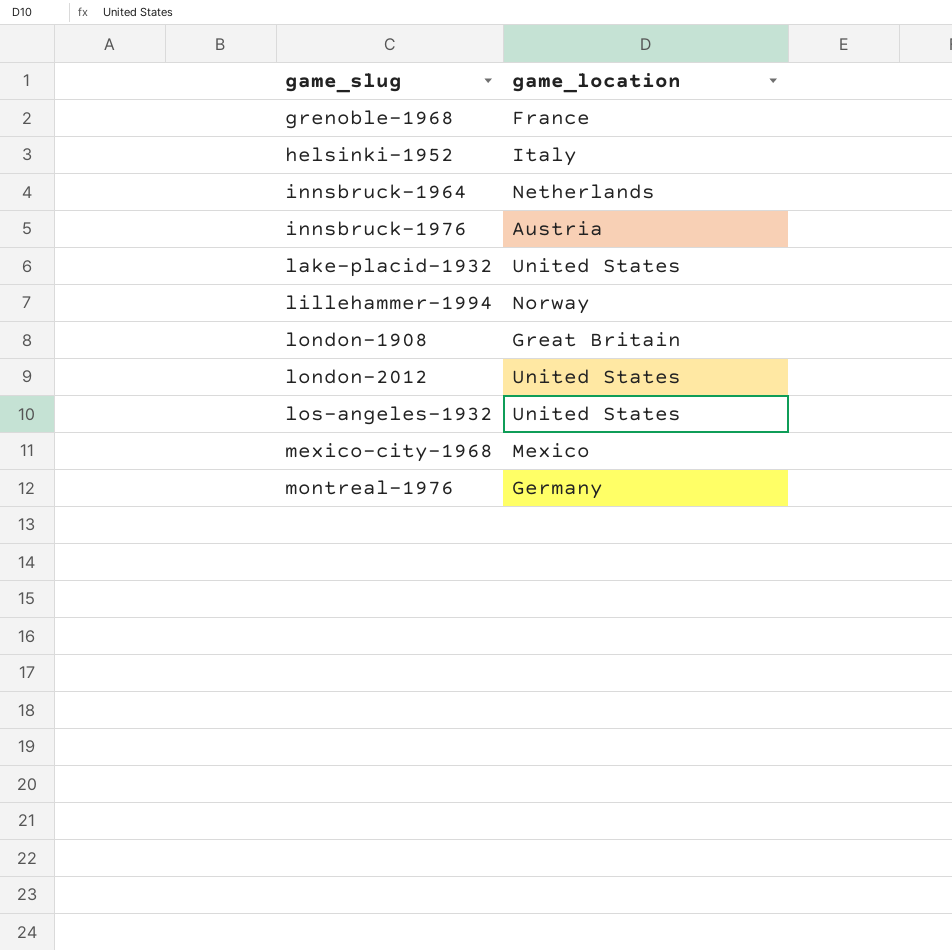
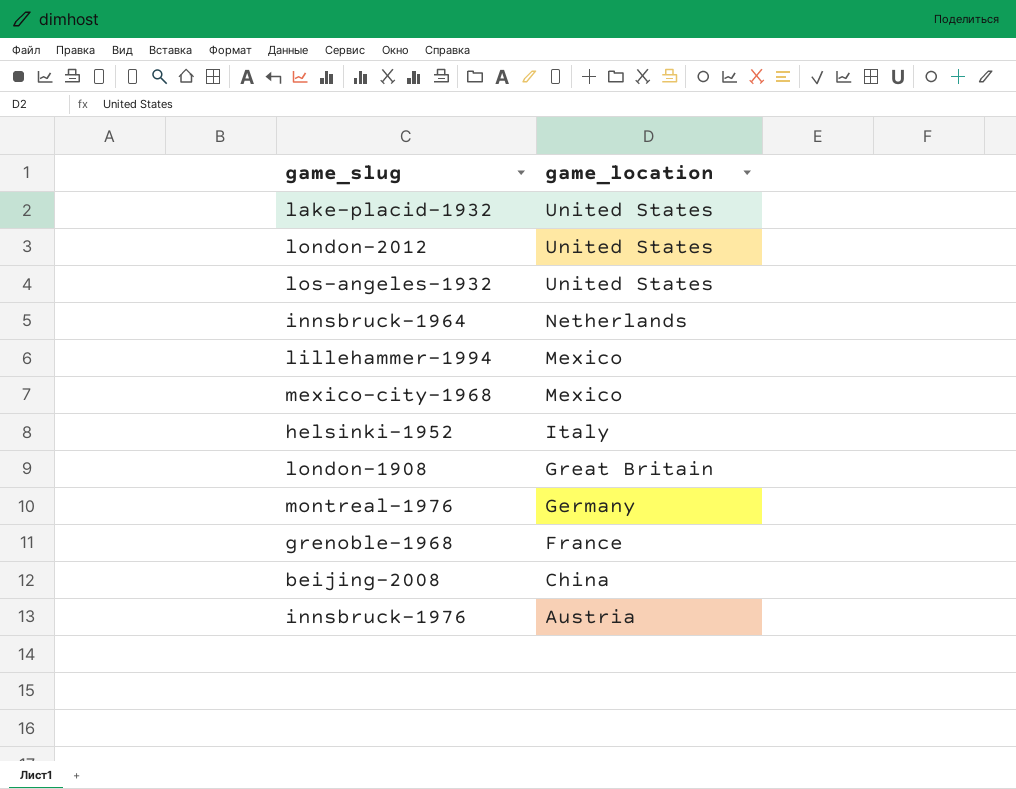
row order: game_slug ascending -> game_location descending
lillehammer-1994 | game_location: Norway -> Mexico
row beijing-2008: none -> China

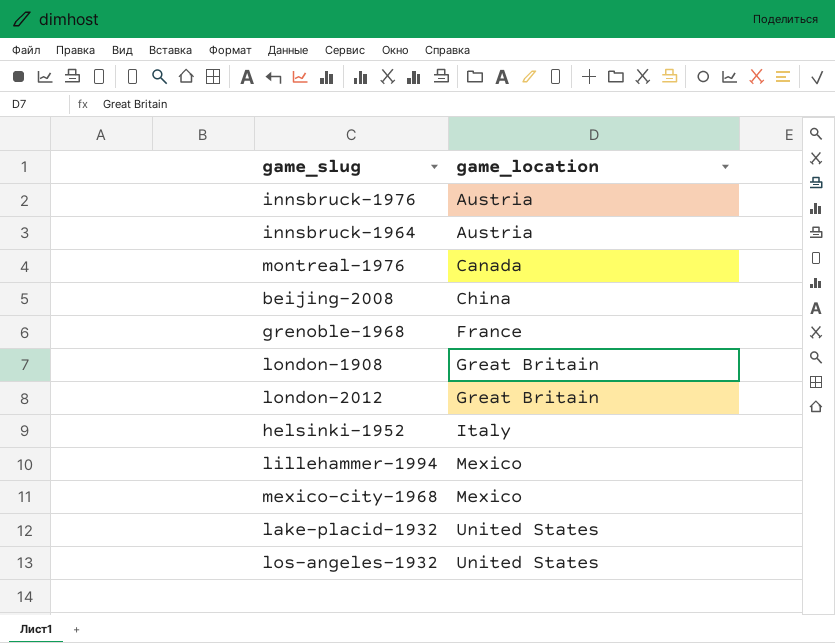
row order: game_location descending -> game_location ascending
innsbruck-1964 | game_location: Netherlands -> Austria
montreal-1976 | game_location: Germany -> Canada
london-2012 | game_location: United States -> Great Britain

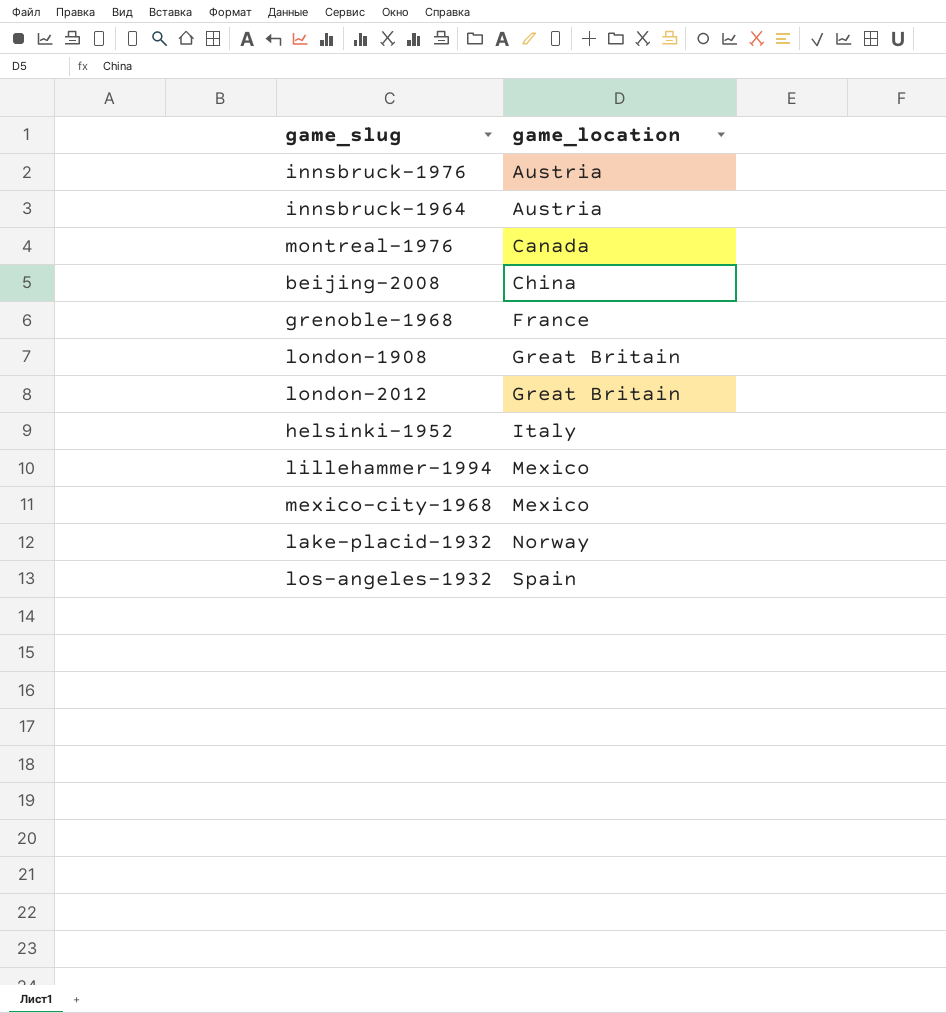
lake-placid-1932 | game_location: United States -> Norway
los-angeles-1932 | game_location: United States -> Spain

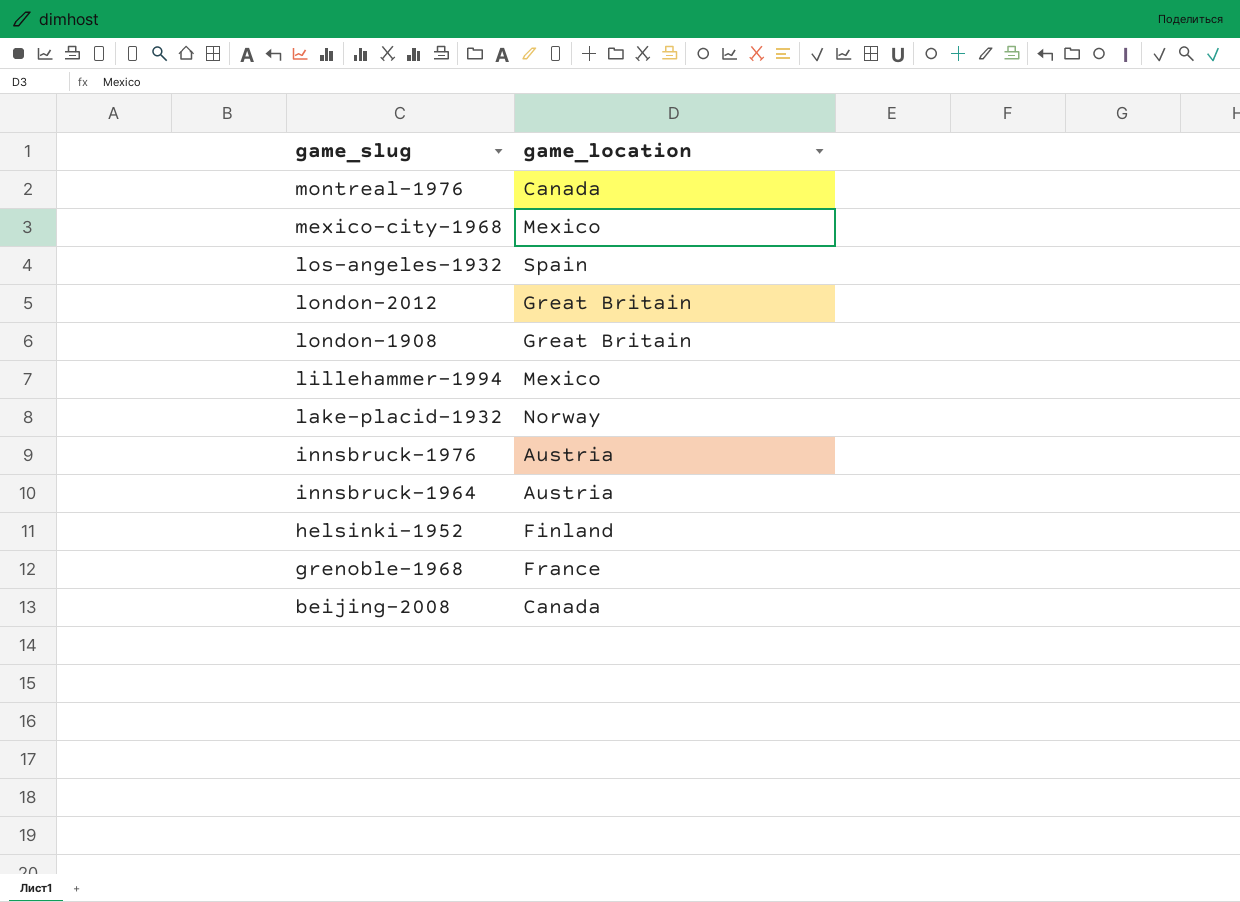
row order: game_location ascending -> game_slug descending
helsinki-1952 | game_location: Italy -> Finland
beijing-2008 | game_location: China -> Canada

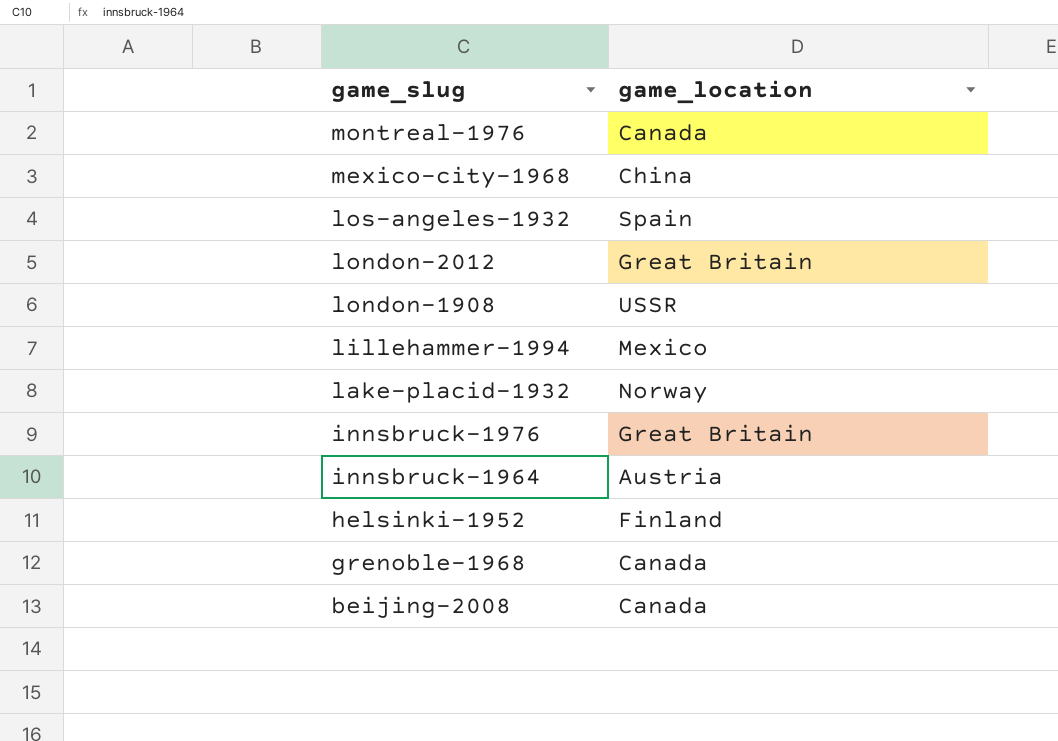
mexico-city-1968 | game_location: Mexico -> China
london-1908 | game_location: Great Britain -> USSR
innsbruck-1976 | game_location: Austria -> Great Britain
grenoble-1968 | game_location: France -> Canada

